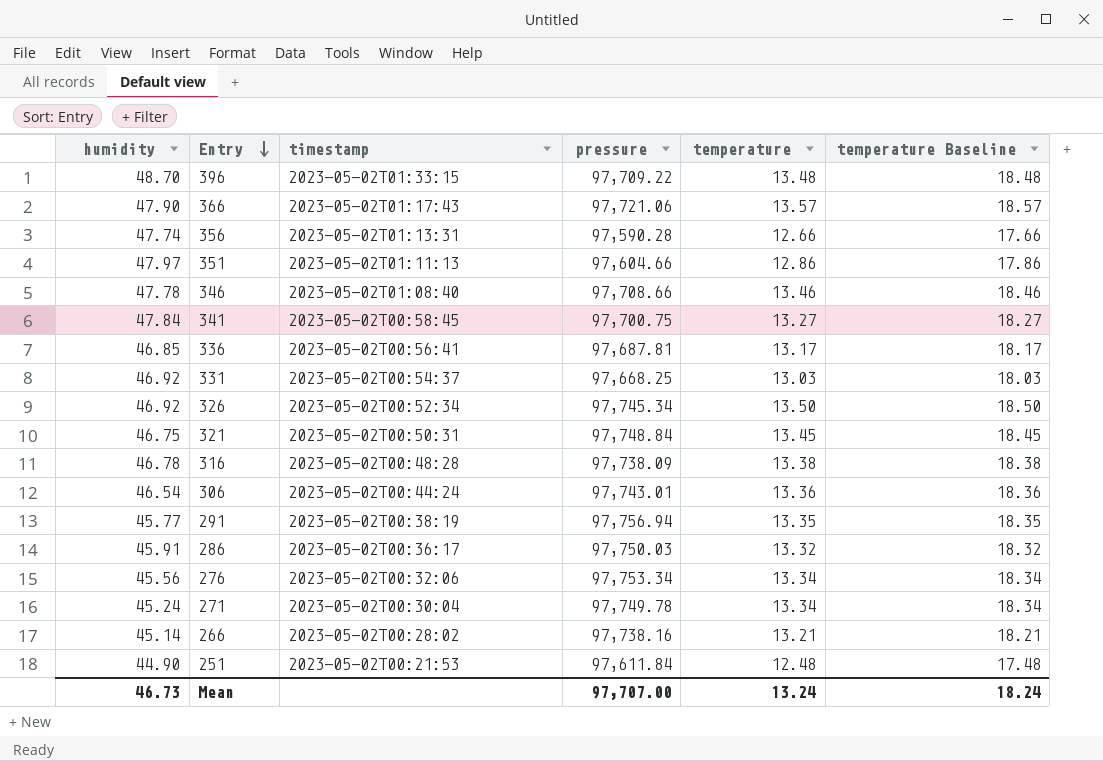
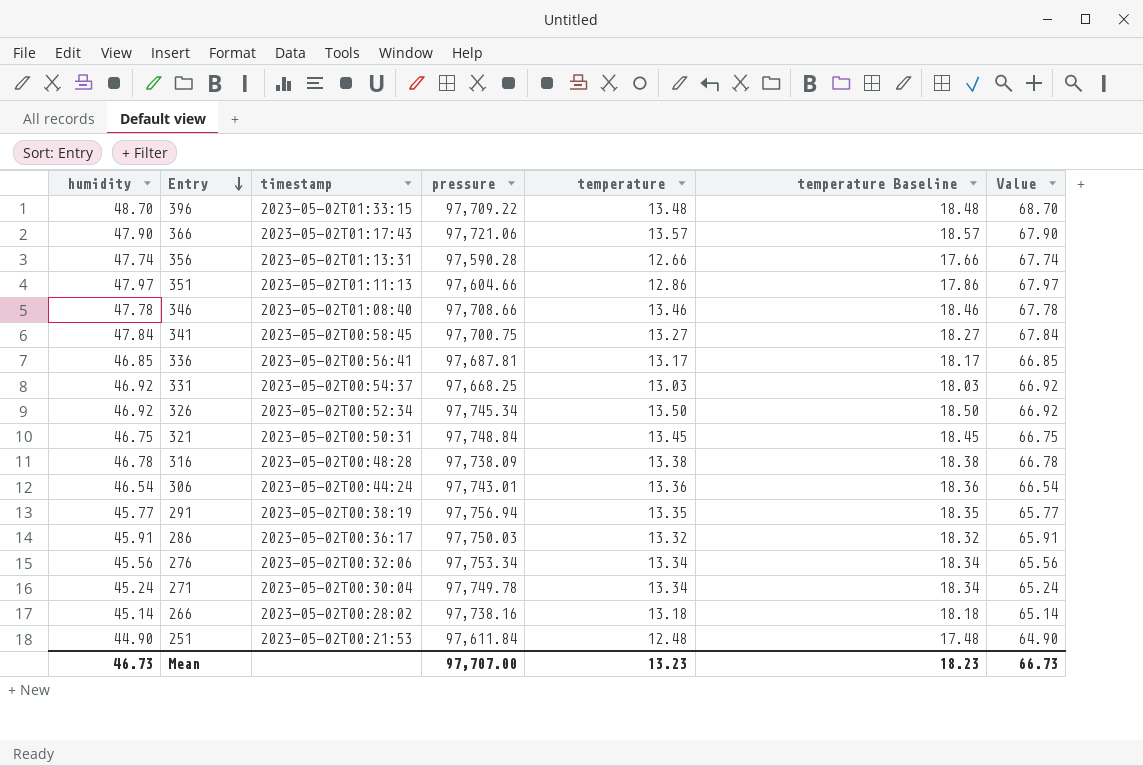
column Value | formula: none -> [humidity] + 20
266 | temperature: 13.21 -> 13.18
266 | temperature Baseline: 18.21 -> 18.18
Mean | temperature: 13.24 -> 13.23
Mean | temperature Baseline: 18.24 -> 18.23

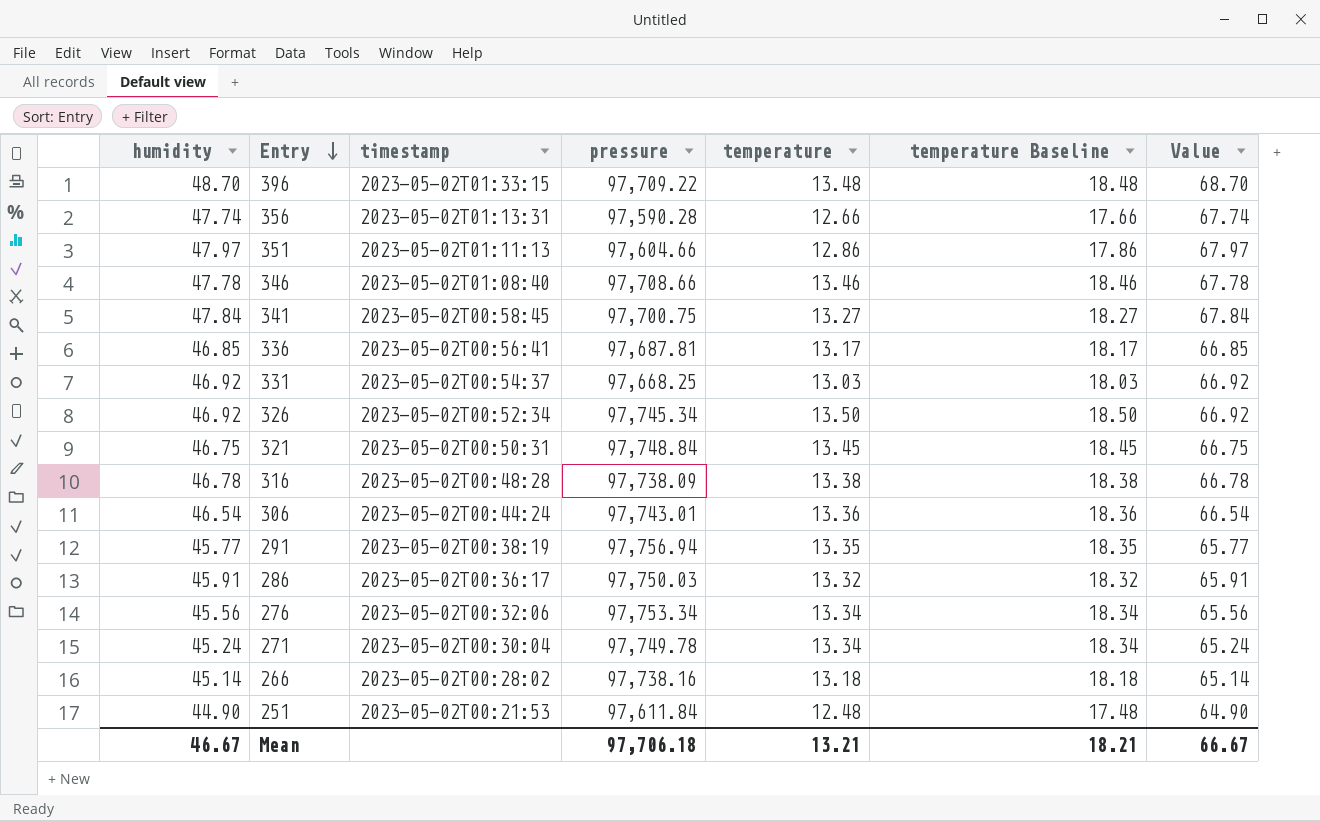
row 366: 47.90 | 2023-05-02T01:17:43 | 97,721.06 | 13.57 | 18.57 | 67.90 -> none
Mean | humidity: 46.73 -> 46.67
Mean | pressure: 97,707.00 -> 97,706.18
Mean | temperature: 13.23 -> 13.21
Mean | temperature Baseline: 18.23 -> 18.21
Mean | Value: 66.73 -> 66.67

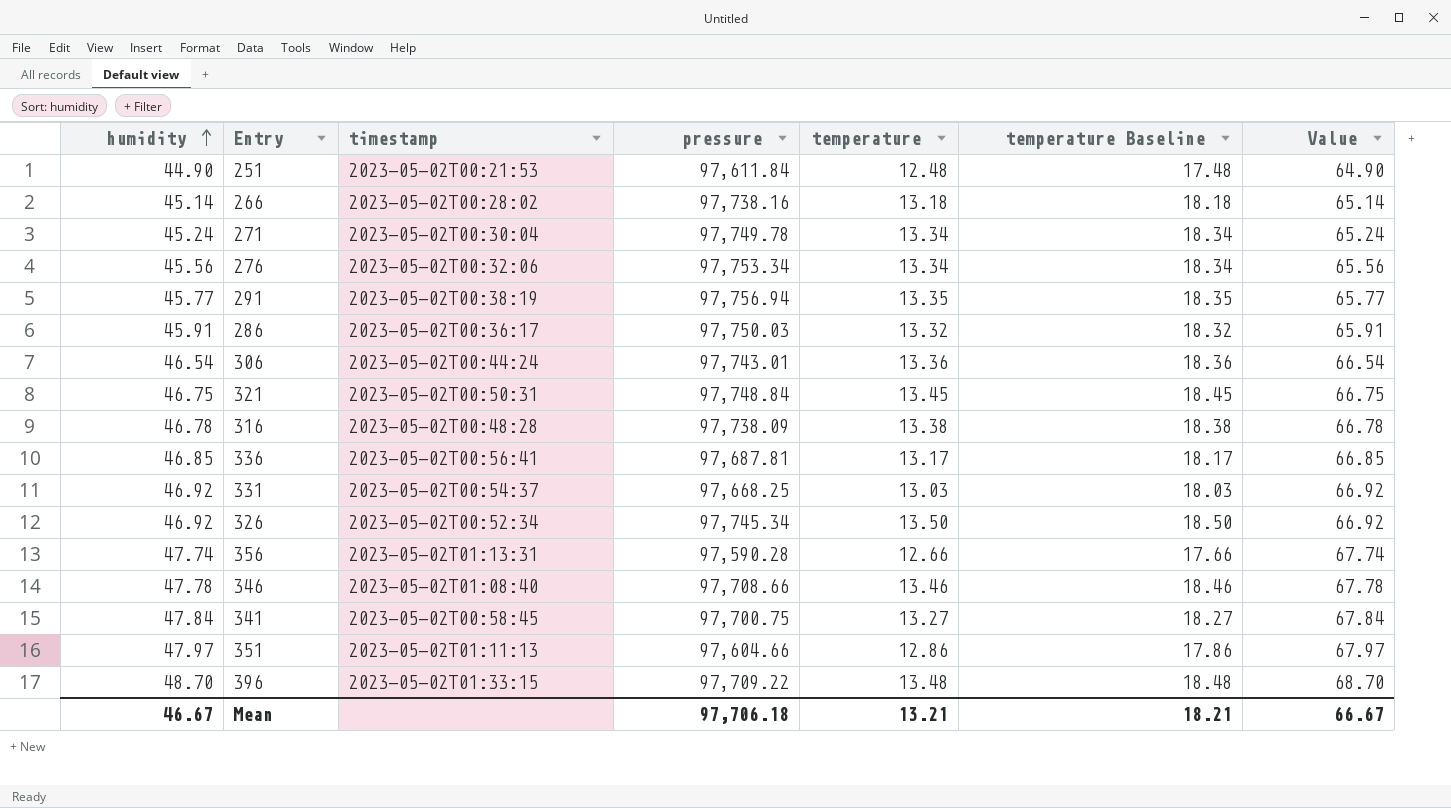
row order: Entry descending -> humidity ascending

